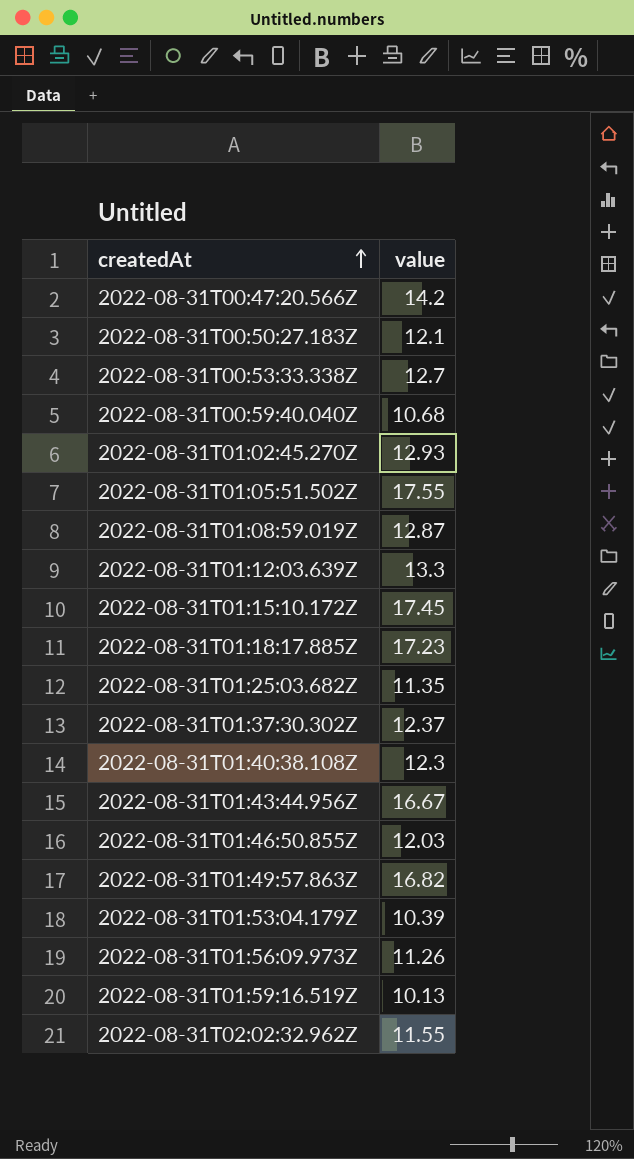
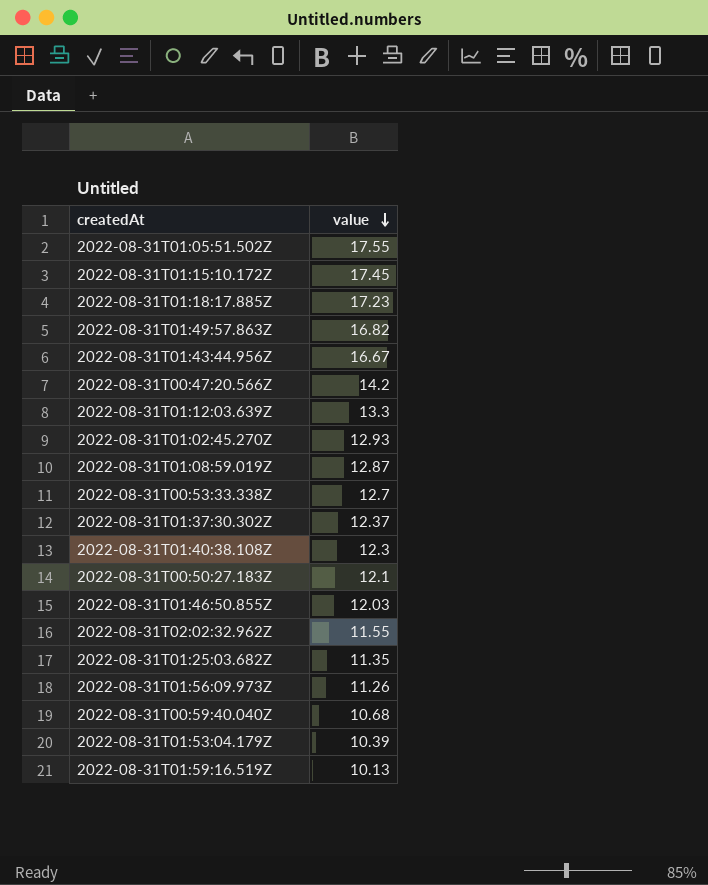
row order: createdAt ascending -> value descending

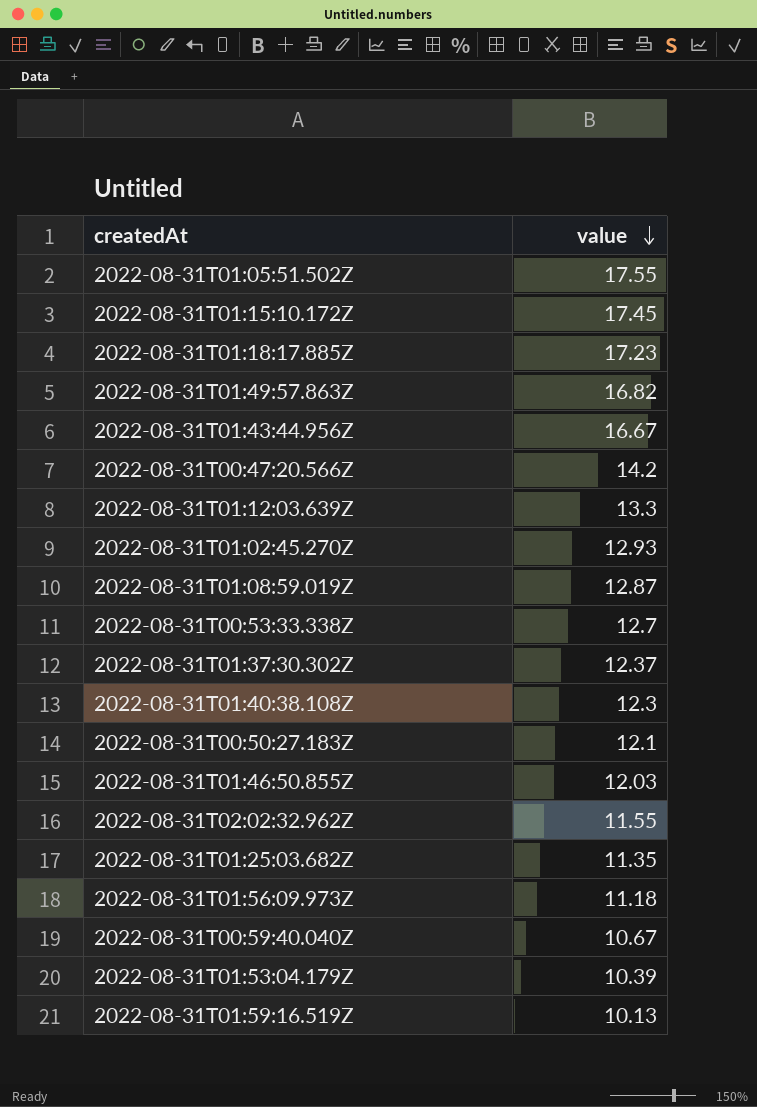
2022-08-31T01:56:09.973Z | value: 11.26 -> 11.18
2022-08-31T00:59:40.040Z | value: 10.68 -> 10.67

